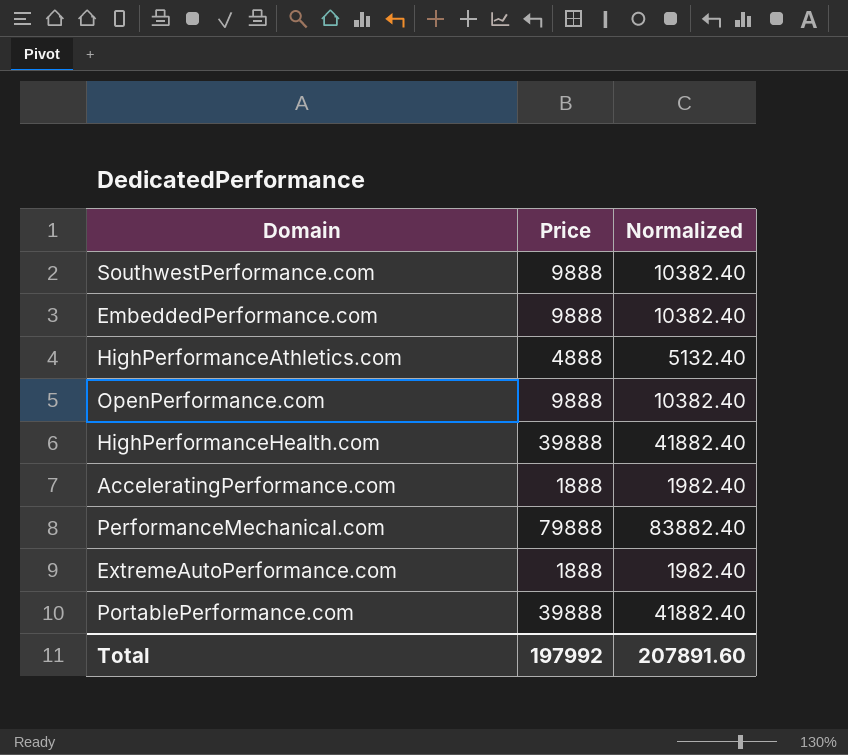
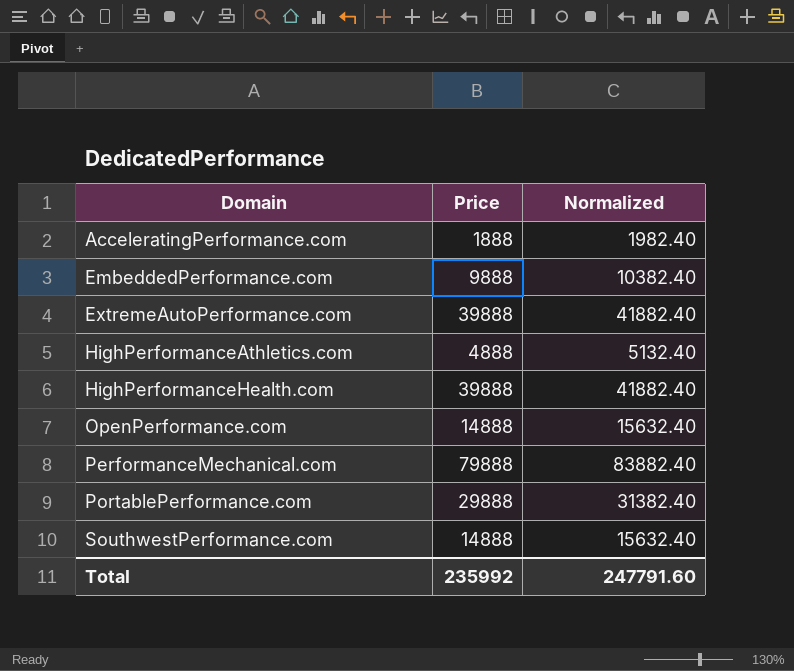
row order: none -> Domain ascending
ExtremeAutoPerformance.com | Price: 1888 -> 39888
ExtremeAutoPerformance.com | Normalized: 1982.40 -> 41882.40
OpenPerformance.com | Price: 9888 -> 14888
OpenPerformance.com | Normalized: 10382.40 -> 15632.40
PortablePerformance.com | Price: 39888 -> 29888
PortablePerformance.com | Normalized: 41882.40 -> 31382.40
SouthwestPerformance.com | Price: 9888 -> 14888
SouthwestPerformance.com | Normalized: 10382.40 -> 15632.40
Total | Price: 197992 -> 235992
Total | Normalized: 207891.60 -> 247791.60

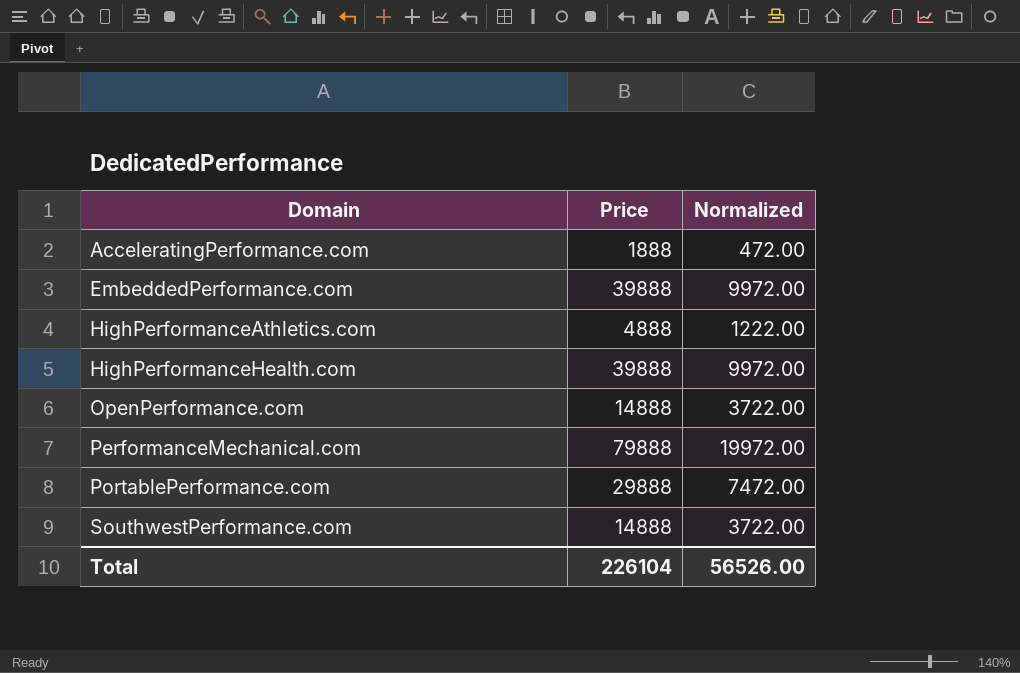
column Normalized | formula: [Price] * 1.05 -> [Price] * 0.25
row ExtremeAutoPerformance.com: 39888 | 41882.40 -> none
EmbeddedPerformance.com | Price: 9888 -> 39888
Total | Price: 235992 -> 226104
Total | Normalized: 247791.60 -> 56526.00

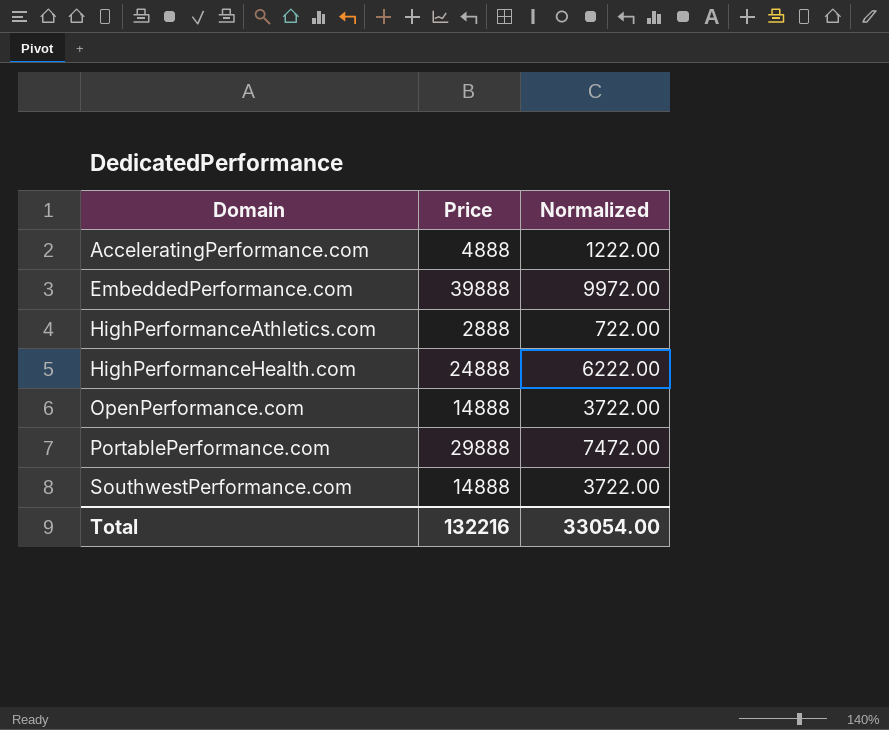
row PerformanceMechanical.com: 79888 | 19972.00 -> none
AcceleratingPerformance.com | Price: 1888 -> 4888
AcceleratingPerformance.com | Normalized: 472.00 -> 1222.00
HighPerformanceAthletics.com | Price: 4888 -> 2888
HighPerformanceAthletics.com | Normalized: 1222.00 -> 722.00
HighPerformanceHealth.com | Price: 39888 -> 24888
HighPerformanceHealth.com | Normalized: 9972.00 -> 6222.00
Total | Price: 226104 -> 132216
Total | Normalized: 56526.00 -> 33054.00

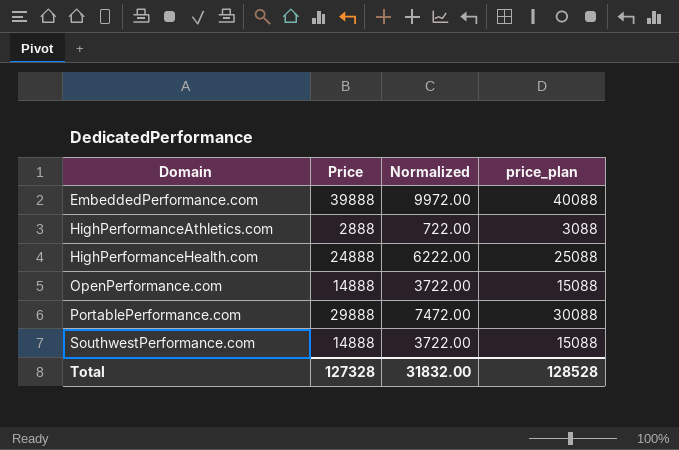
column price_plan | formula: none -> [Price] + 200
row AcceleratingPerformance.com: 4888 | 1222.00 -> none
Total | Price: 132216 -> 127328
Total | Normalized: 33054.00 -> 31832.00

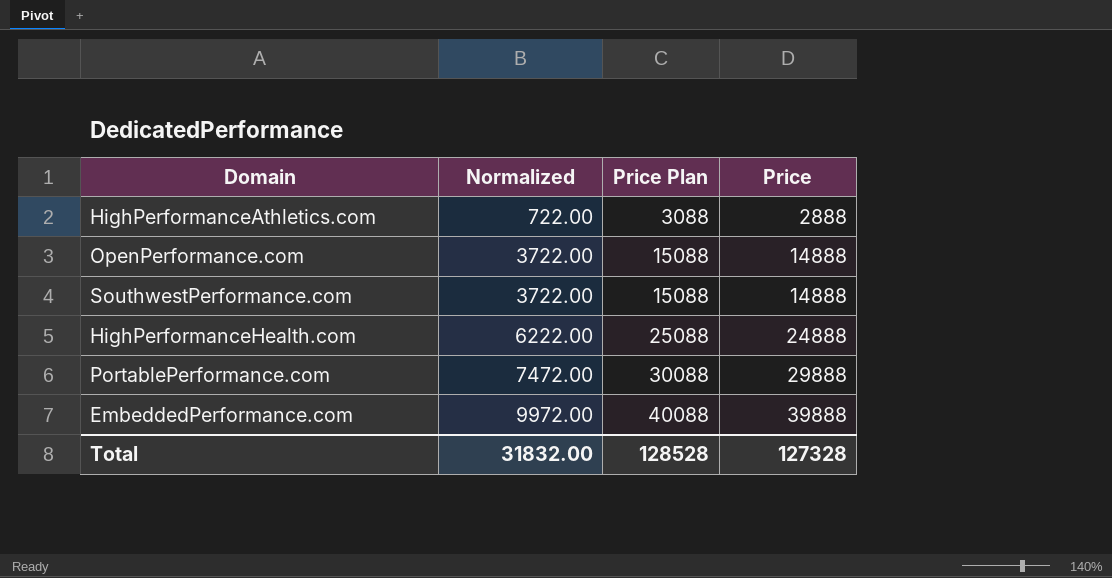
row order: Domain ascending -> Normalized ascending
column name: price_plan -> Price Plan
column Price | position: 2 -> 4

